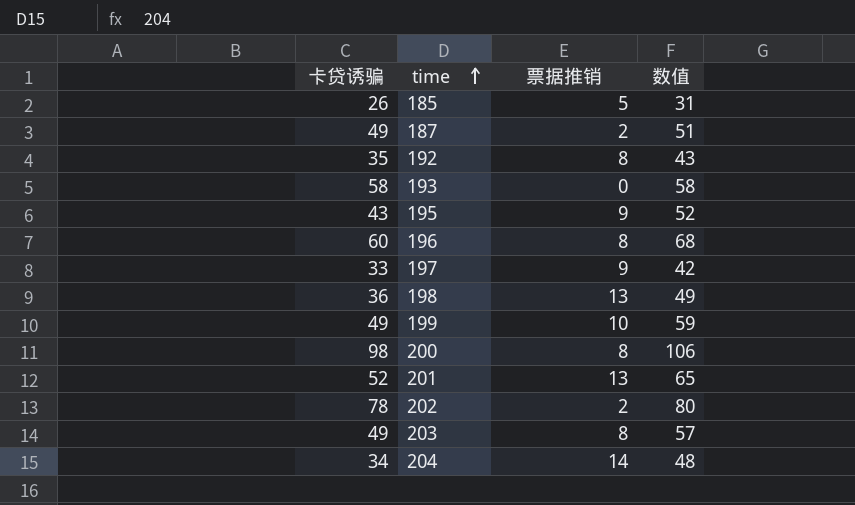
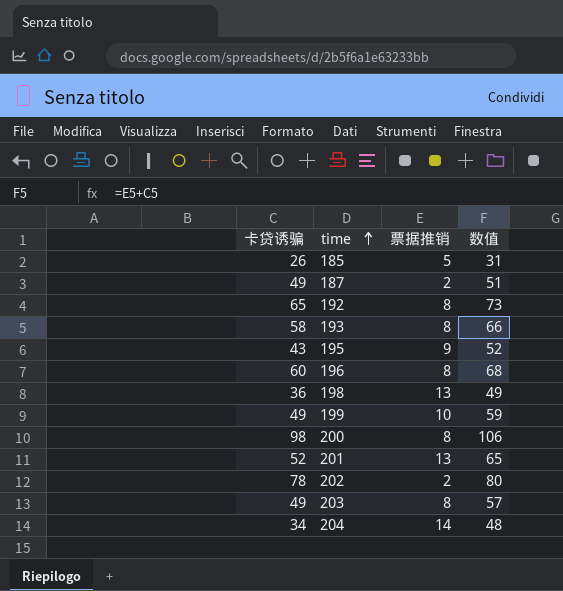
row 197: 33 | 9 | 42 -> none
192 | 卡贷诱骗: 35 -> 65
192 | 数值: 43 -> 73
193 | 票据推销: 0 -> 8
193 | 数值: 58 -> 66

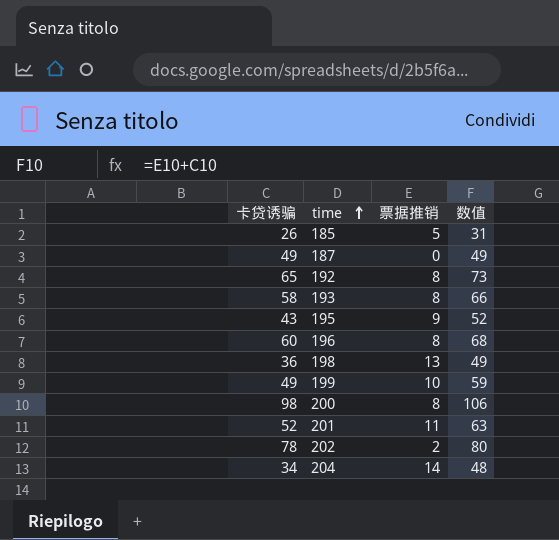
row 203: 49 | 8 | 57 -> none
187 | 票据推销: 2 -> 0
187 | 数值: 51 -> 49
201 | 票据推销: 13 -> 11
201 | 数值: 65 -> 63

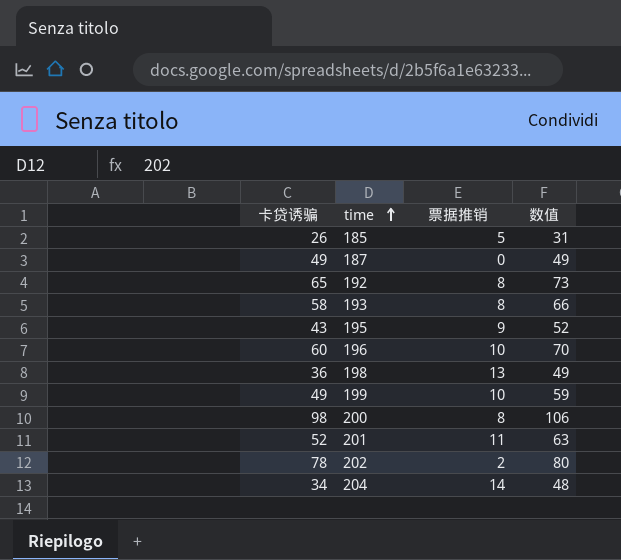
196 | 票据推销: 8 -> 10
196 | 数值: 68 -> 70

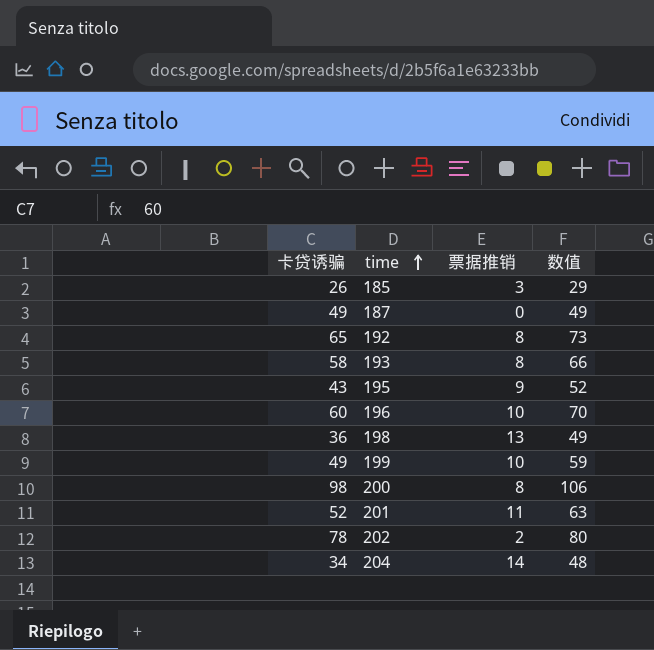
185 | 票据推销: 5 -> 3
185 | 数值: 31 -> 29

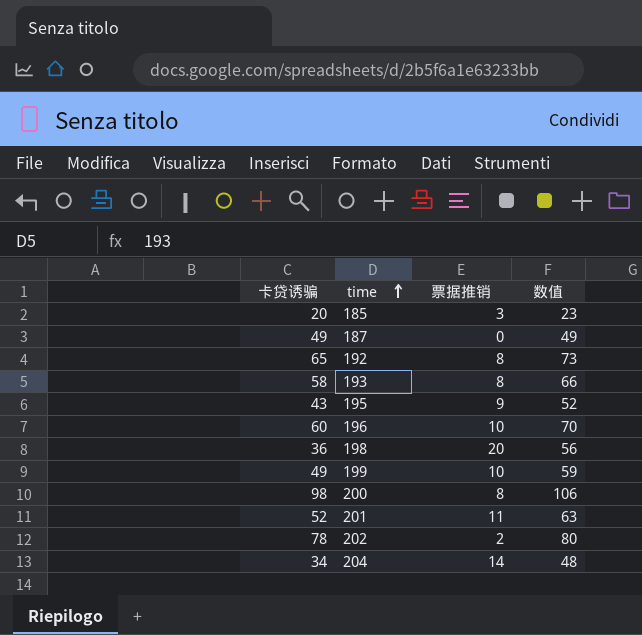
185 | 卡贷诱骗: 26 -> 20
185 | 数值: 29 -> 23
198 | 票据推销: 13 -> 20
198 | 数值: 49 -> 56

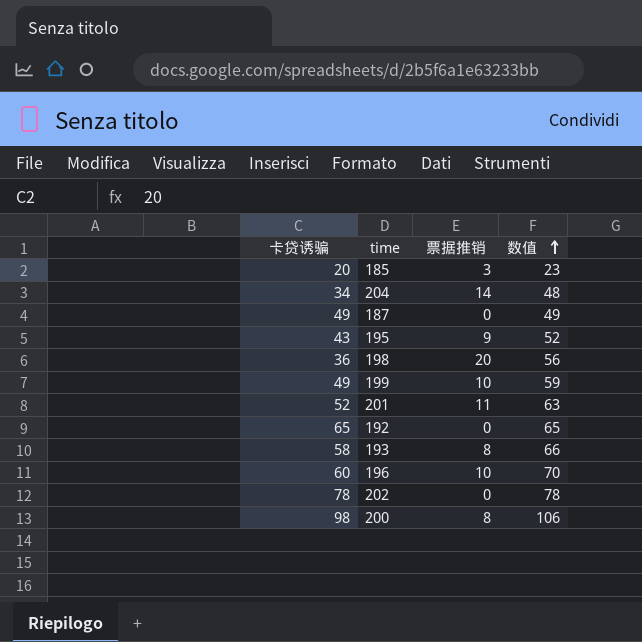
row order: time ascending -> 数值 ascending
192 | 票据推销: 8 -> 0
192 | 数值: 73 -> 65
202 | 票据推销: 2 -> 0
202 | 数值: 80 -> 78

